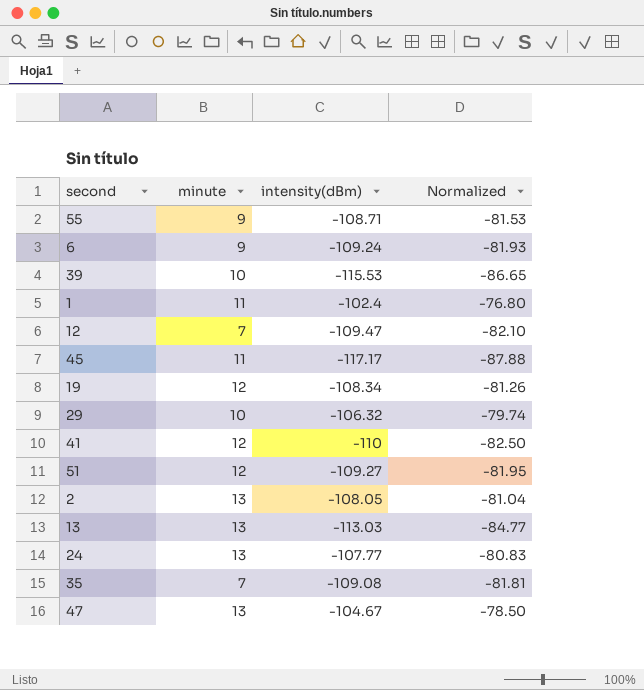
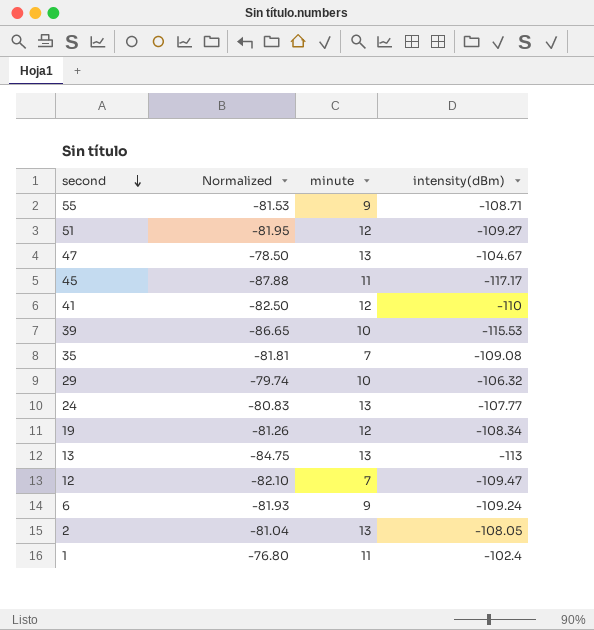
row order: none -> second descending
column Normalized | position: 4 -> 2
13 | Normalized: -84.77 -> -84.75
13 | intensity(dBm): -113.03 -> -113

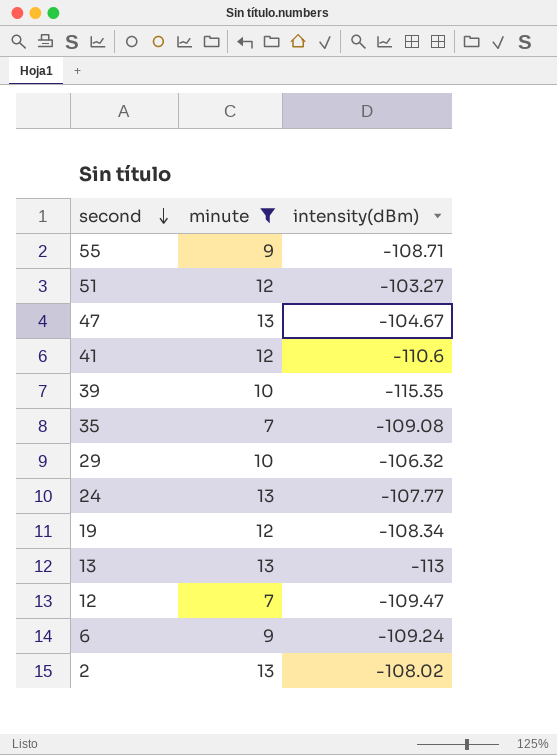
filter: none -> minute != 11
column Normalized | formula: [intensity(dBm)] * 0.75 -> none
51 | intensity(dBm): -109.27 -> -103.27
41 | intensity(dBm): -110 -> -110.6
39 | intensity(dBm): -115.53 -> -115.35
2 | intensity(dBm): -108.05 -> -108.02

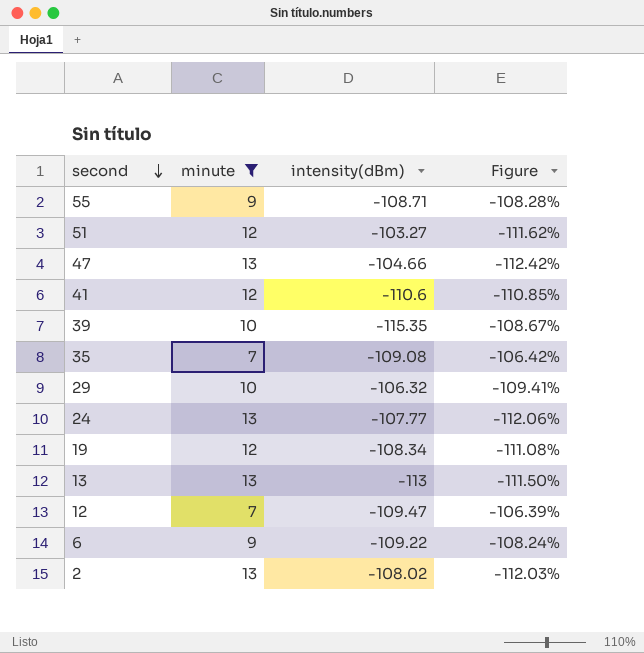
column Figure | formula: none -> ([minute] - [intensity(dBm)]) / [intensity(dBm)]
47 | intensity(dBm): -104.67 -> -104.66
6 | intensity(dBm): -109.24 -> -109.22

